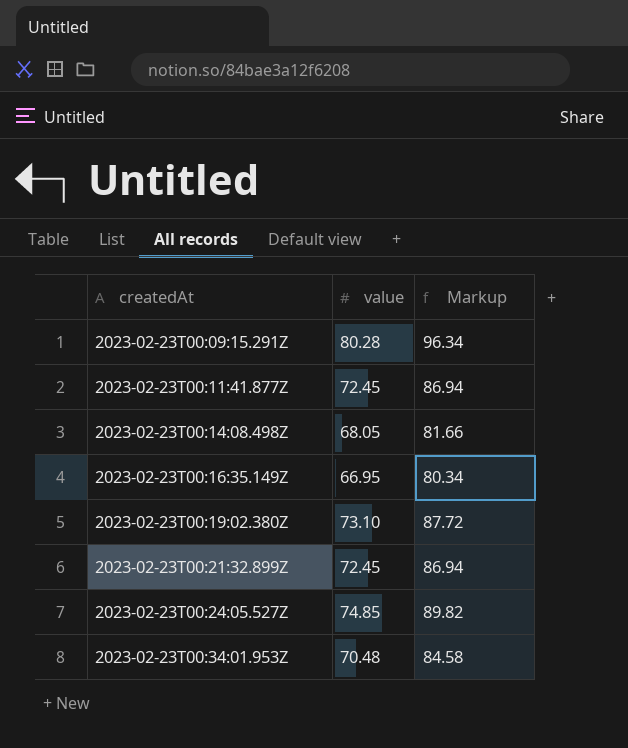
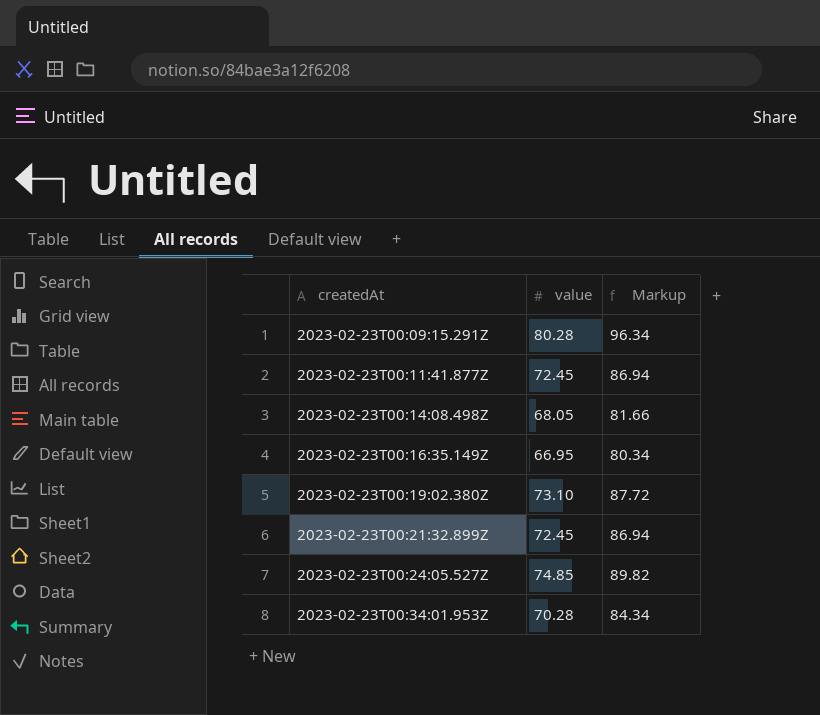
2023-02-23T00:34:01.953Z | value: 70.48 -> 70.28
2023-02-23T00:34:01.953Z | Markup: 84.58 -> 84.34

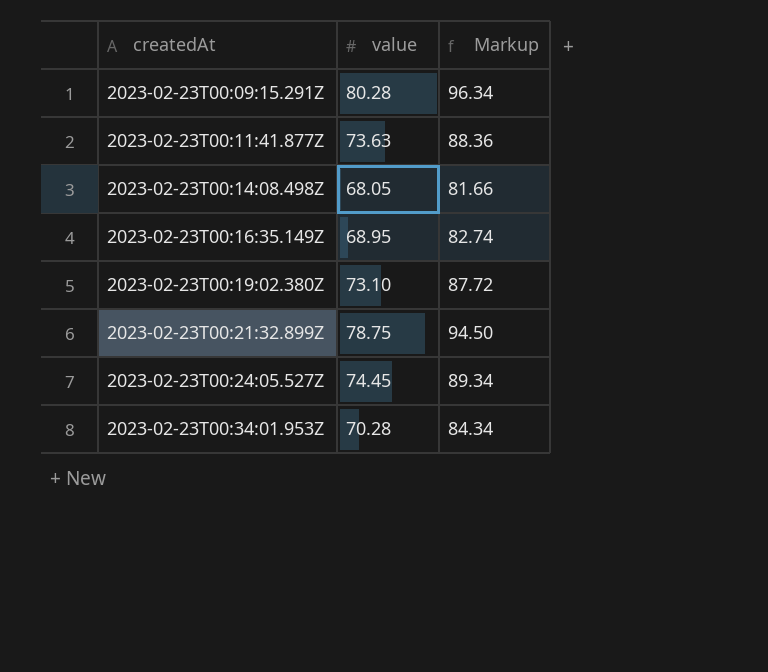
2023-02-23T00:11:41.877Z | value: 72.45 -> 73.63
2023-02-23T00:11:41.877Z | Markup: 86.94 -> 88.36
2023-02-23T00:16:35.149Z | value: 66.95 -> 68.95
2023-02-23T00:16:35.149Z | Markup: 80.34 -> 82.74
2023-02-23T00:21:32.899Z | value: 72.45 -> 78.75
2023-02-23T00:21:32.899Z | Markup: 86.94 -> 94.50
2023-02-23T00:24:05.527Z | value: 74.85 -> 74.45
2023-02-23T00:24:05.527Z | Markup: 89.82 -> 89.34

